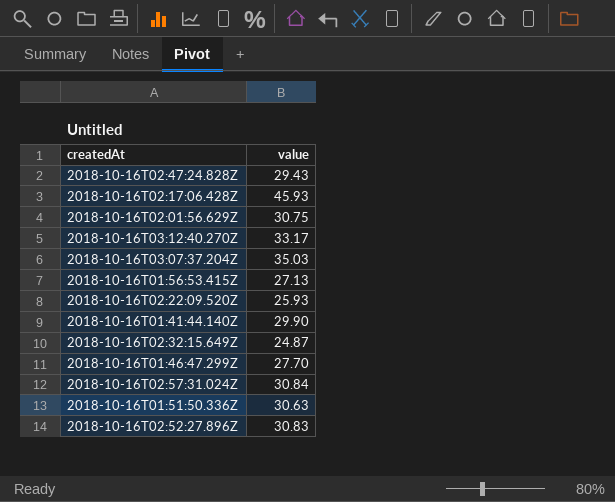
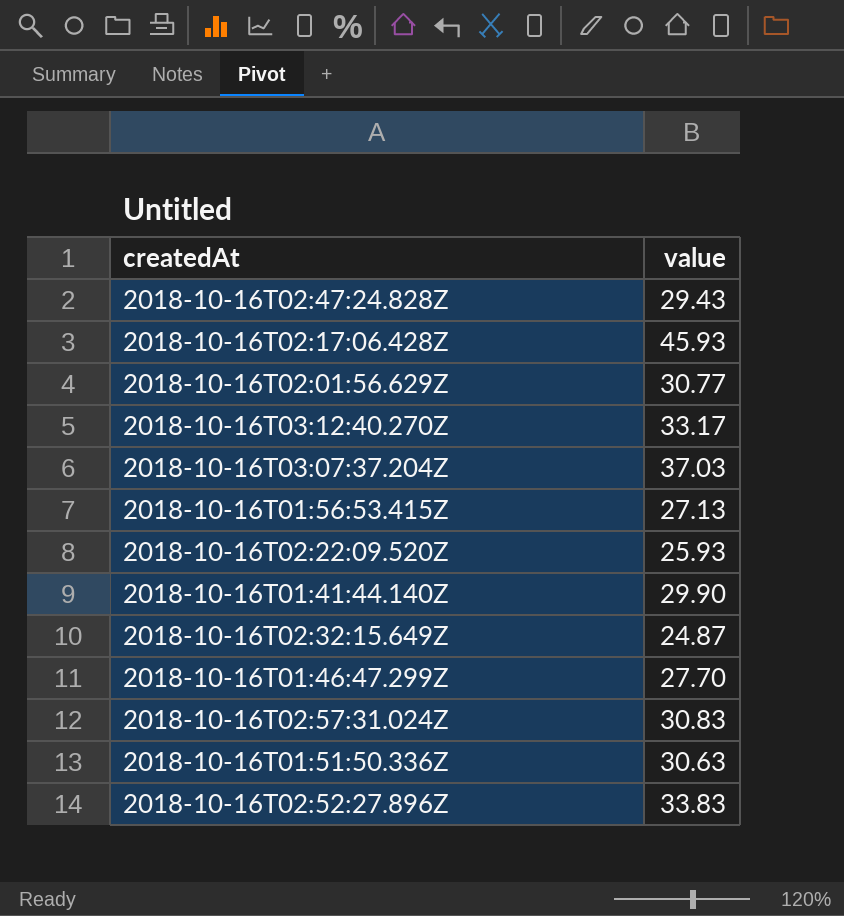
2018-10-16T02:01:56.629Z | value: 30.75 -> 30.77
2018-10-16T03:07:37.204Z | value: 35.03 -> 37.03
2018-10-16T02:57:31.024Z | value: 30.84 -> 30.83
2018-10-16T02:52:27.896Z | value: 30.83 -> 33.83

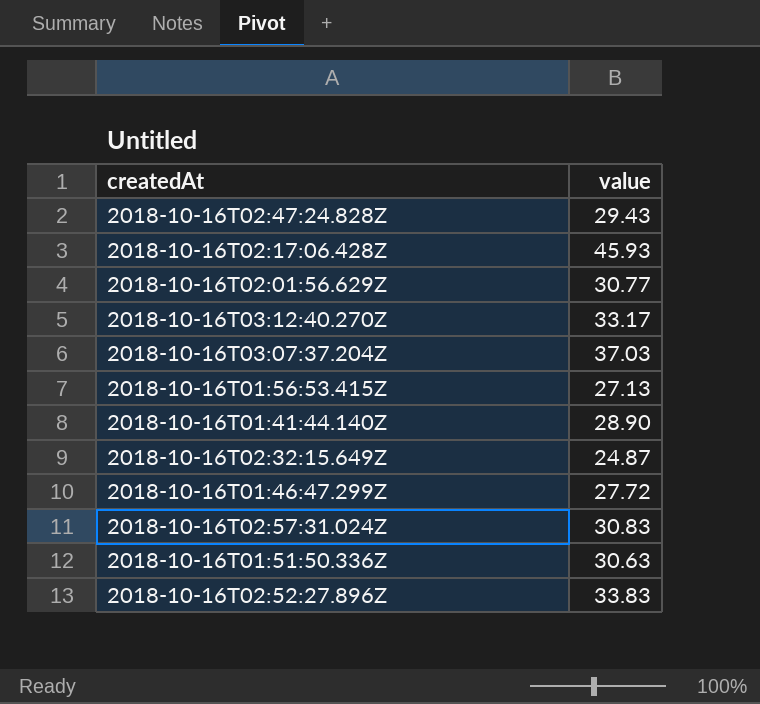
row 2018-10-16T02:22:09.520Z: 25.93 -> none
2018-10-16T01:41:44.140Z | value: 29.90 -> 28.90
2018-10-16T01:46:47.299Z | value: 27.70 -> 27.72

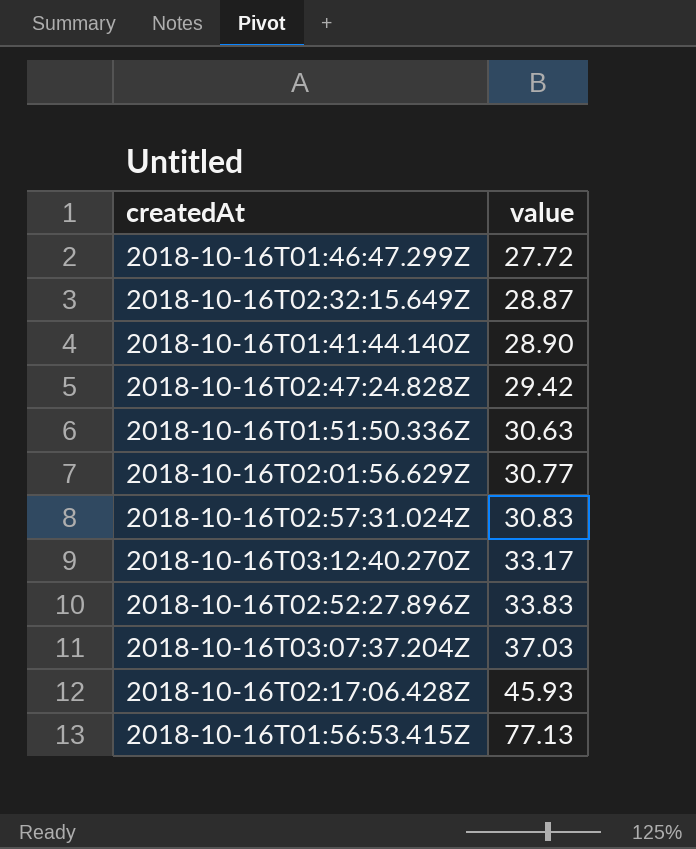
row order: none -> value ascending
2018-10-16T02:32:15.649Z | value: 24.87 -> 28.87
2018-10-16T02:47:24.828Z | value: 29.43 -> 29.42
2018-10-16T01:56:53.415Z | value: 27.13 -> 77.13

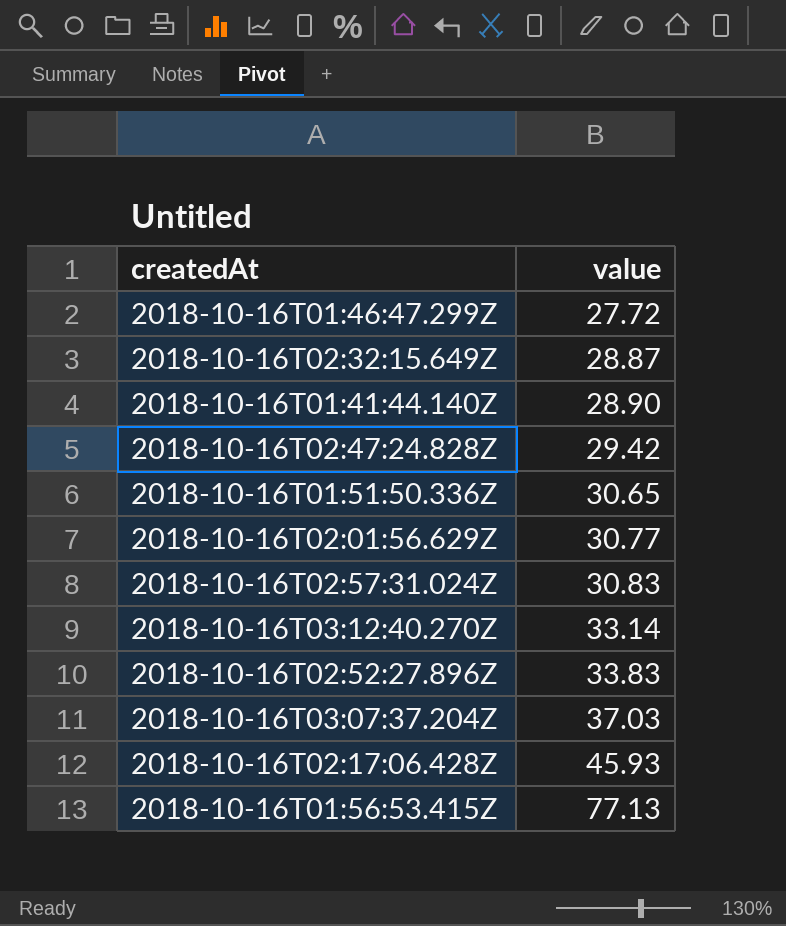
2018-10-16T01:51:50.336Z | value: 30.63 -> 30.65
2018-10-16T03:12:40.270Z | value: 33.17 -> 33.14

